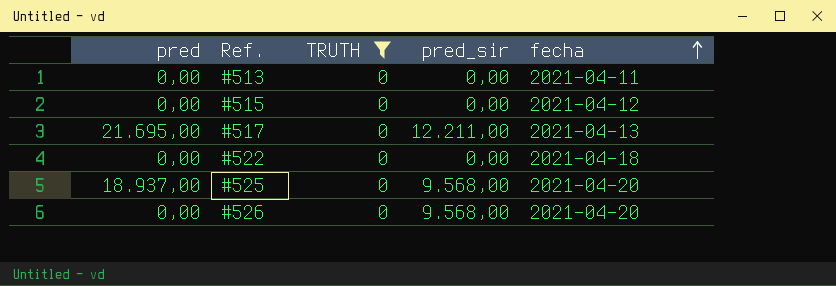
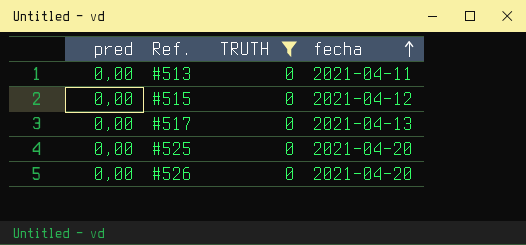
column pred_sir | position: 4 -> none
row #522: 0,00 | 0 | 0,00 | 2021-04-18 -> none
#517 | pred: 21.695,00 -> 0,00
#525 | pred: 18.937,00 -> 0,00

